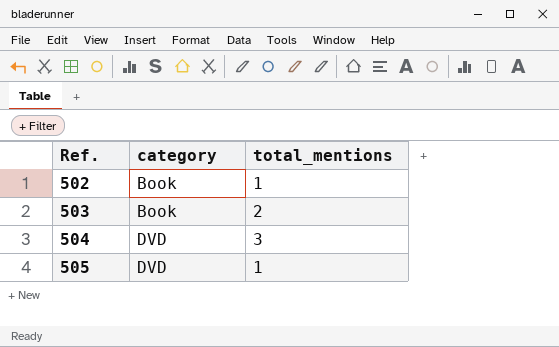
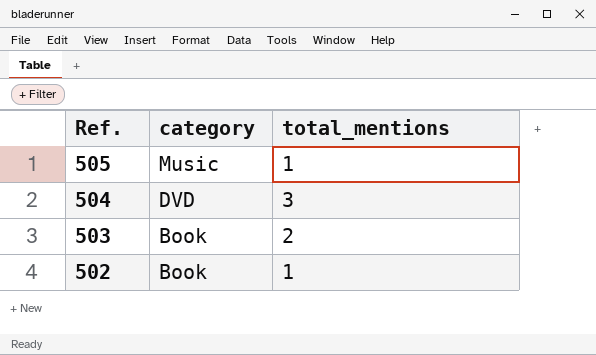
row order: Ref. ascending -> Ref. descending
505 | category: DVD -> Music

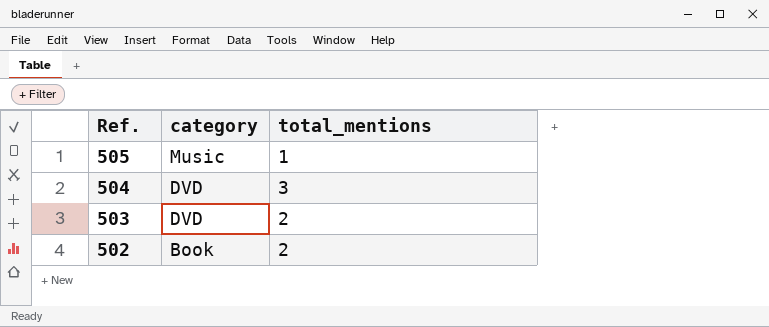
503 | category: Book -> DVD
502 | total_mentions: 1 -> 2

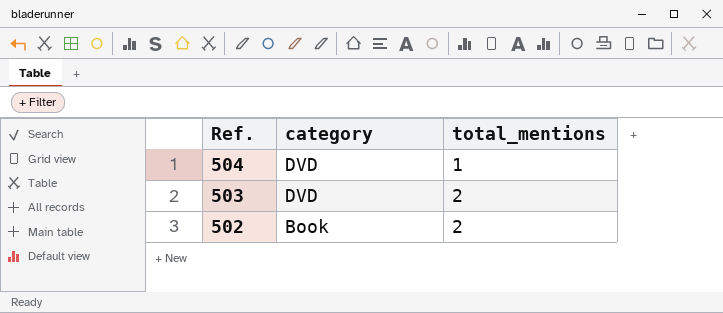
row 505: Music | 1 -> none
504 | total_mentions: 3 -> 1

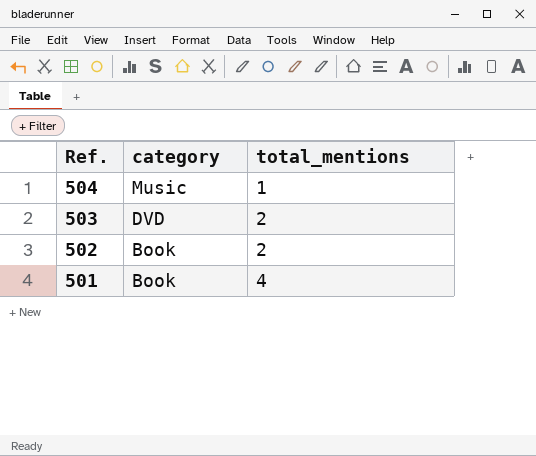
504 | category: DVD -> Music
row 501: none -> Book | 4

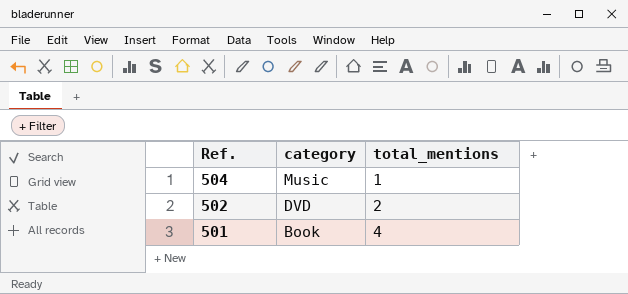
row 503: DVD | 2 -> none
502 | category: Book -> DVD

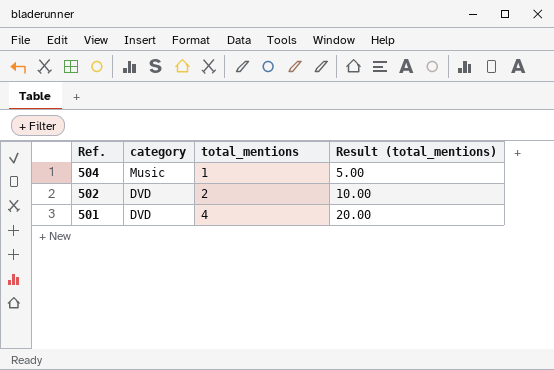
column Result (total_mentions) | formula: none -> [total_mentions] * 5
501 | category: Book -> DVD

